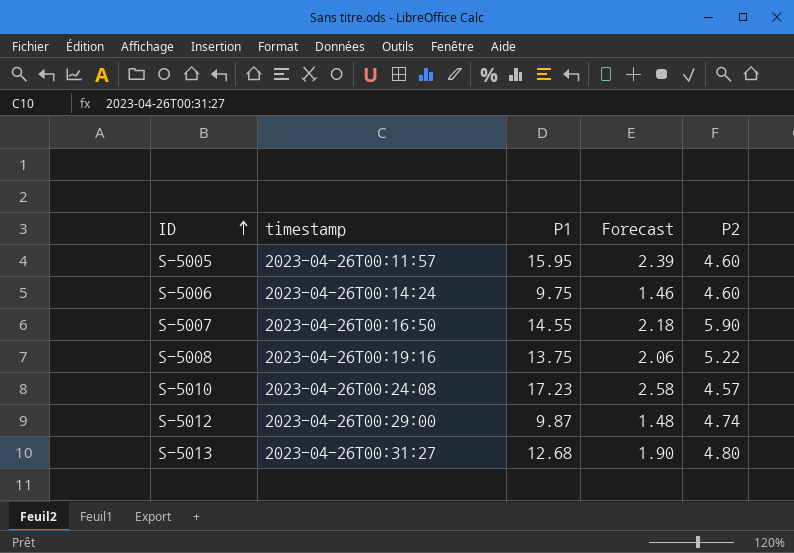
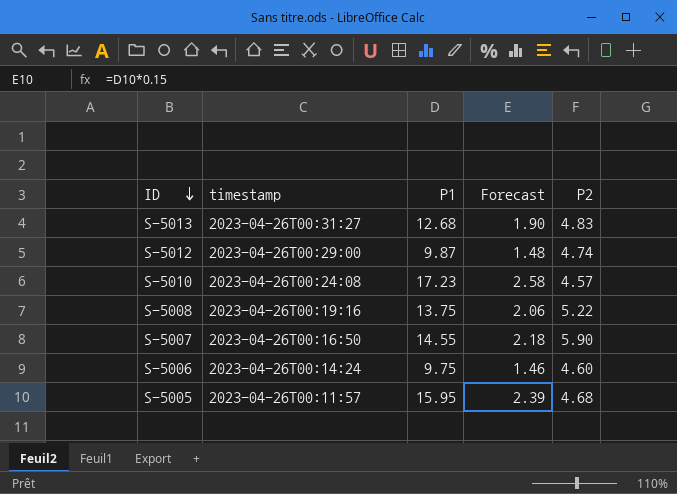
row order: ID ascending -> ID descending
S-5013 | P2: 4.80 -> 4.83
S-5005 | P2: 4.60 -> 4.68

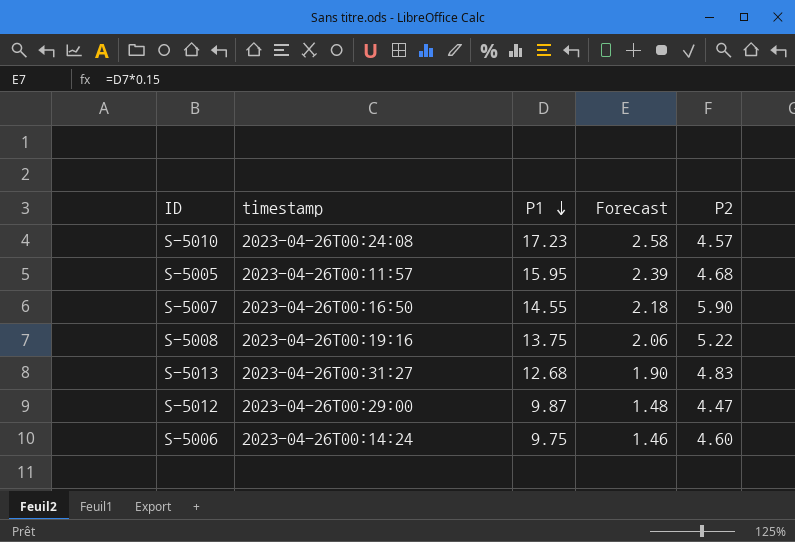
row order: ID descending -> P1 descending
S-5012 | P2: 4.74 -> 4.47

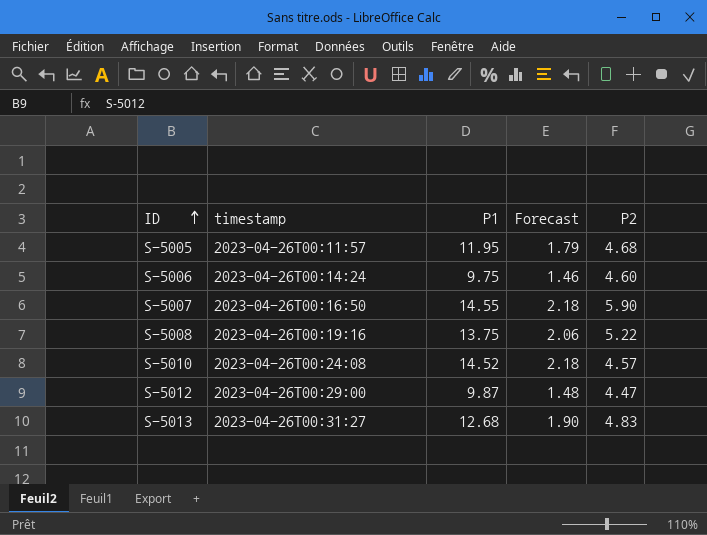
row order: P1 descending -> ID ascending
S-5005 | P1: 15.95 -> 11.95
S-5005 | Forecast: 2.39 -> 1.79
S-5010 | P1: 17.23 -> 14.52
S-5010 | Forecast: 2.58 -> 2.18

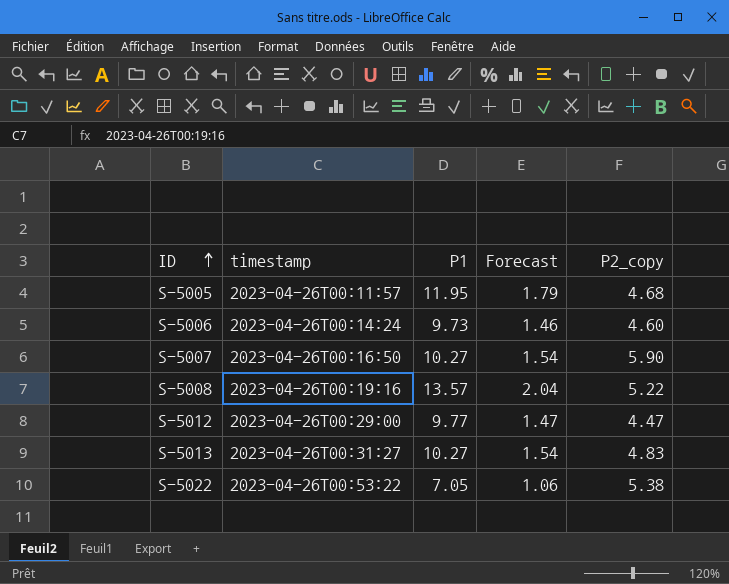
column name: P2 -> P2_copy
row S-5010: 2023-04-26T00:24:08 | 14.52 | 2.18 | 4.57 -> none
S-5006 | P1: 9.75 -> 9.73
S-5007 | P1: 14.55 -> 10.27
S-5007 | Forecast: 2.18 -> 1.54
S-5008 | P1: 13.75 -> 13.57
S-5008 | Forecast: 2.06 -> 2.04
S-5012 | P1: 9.87 -> 9.77
S-5012 | Forecast: 1.48 -> 1.47
S-5013 | P1: 12.68 -> 10.27
S-5013 | Forecast: 1.90 -> 1.54
row S-5022: none -> 2023-04-26T00:53:22 | 7.05 | 1.06 | 5.38

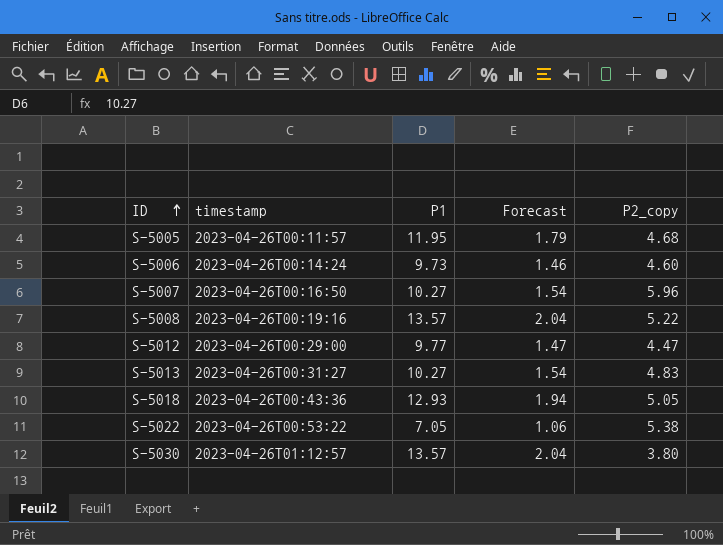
S-5007 | P2_copy: 5.90 -> 5.96
row S-5018: none -> 2023-04-26T00:43:36 | 12.93 | 1.94 | 5.05
row S-5030: none -> 2023-04-26T01:12:57 | 13.57 | 2.04 | 3.80

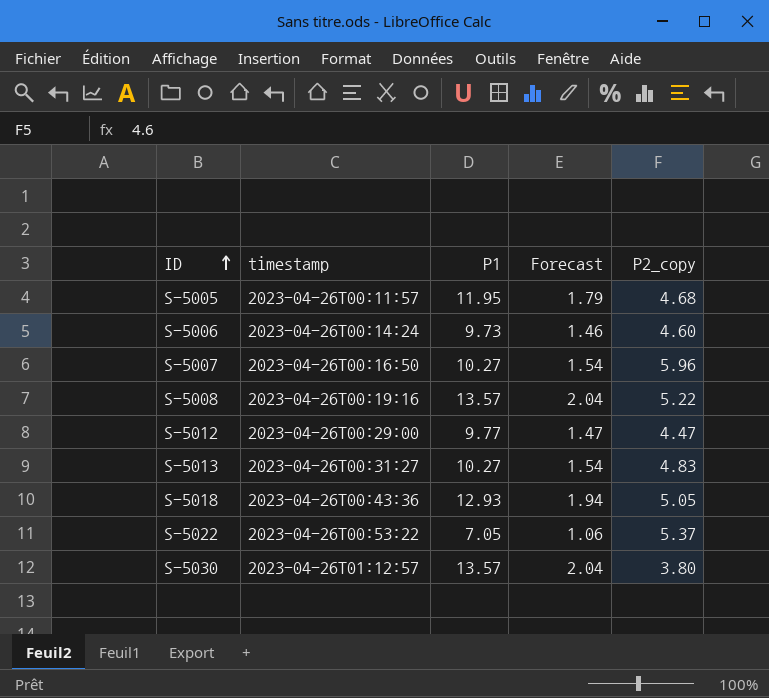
S-5022 | P2_copy: 5.38 -> 5.37

